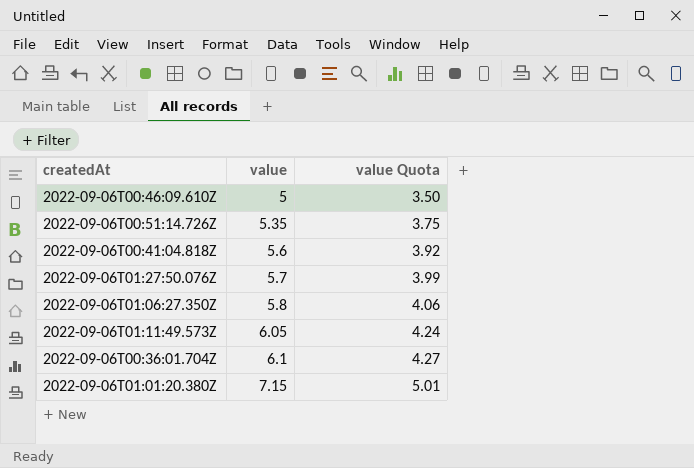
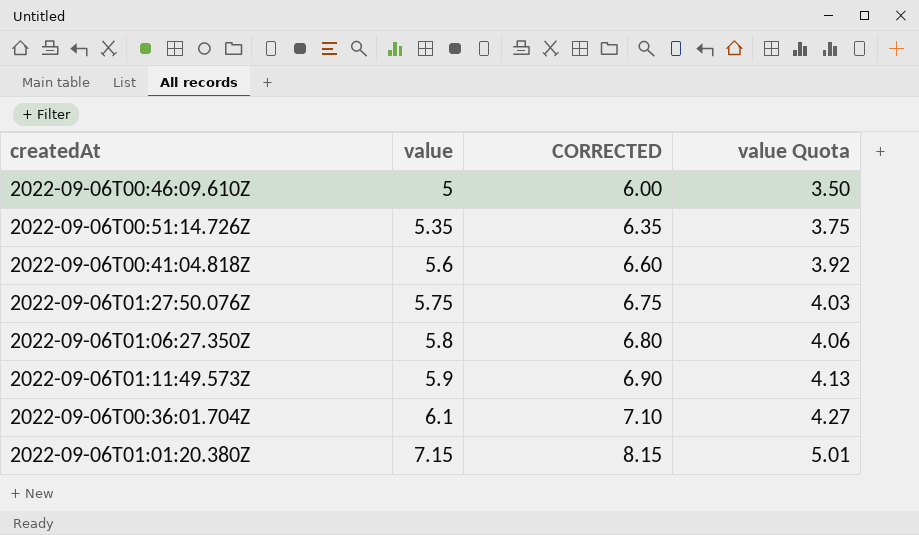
column CORRECTED | formula: none -> [value] + 1
2022-09-06T01:27:50.076Z | value: 5.7 -> 5.75
2022-09-06T01:27:50.076Z | value Quota: 3.99 -> 4.03
2022-09-06T01:11:49.573Z | value: 6.05 -> 5.9
2022-09-06T01:11:49.573Z | value Quota: 4.24 -> 4.13

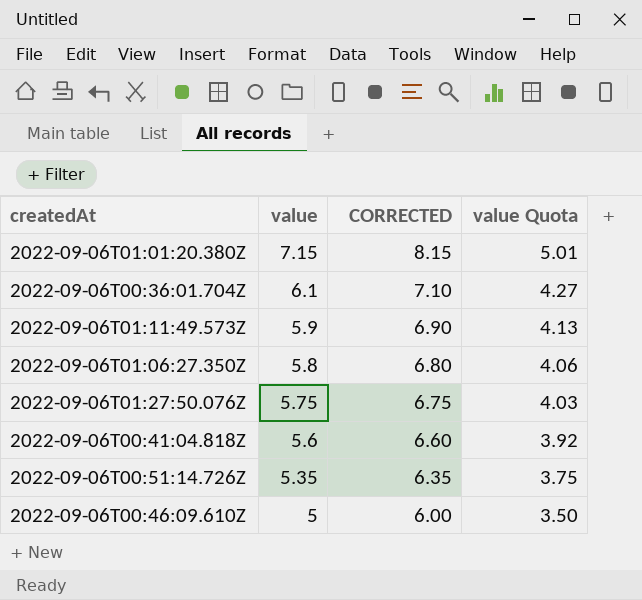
row order: value ascending -> value descending

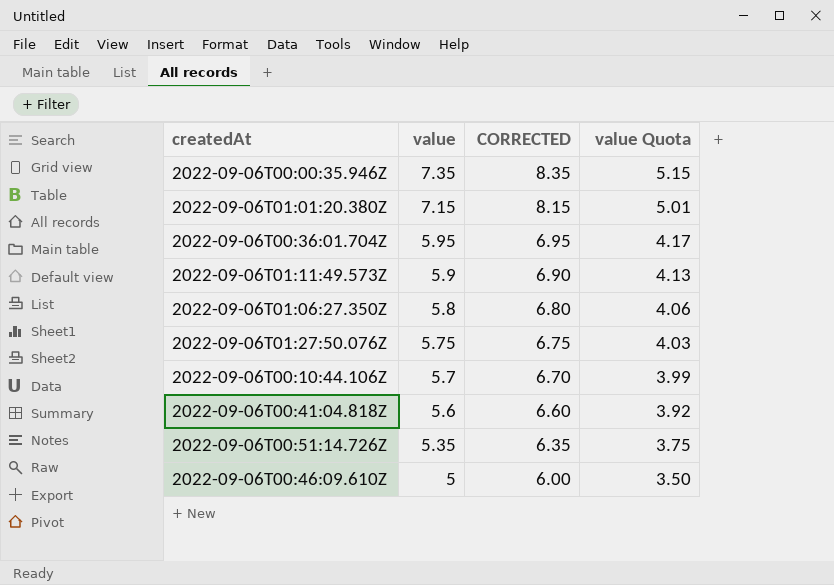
row 2022-09-06T00:00:35.946Z: none -> 7.35 | 8.35 | 5.15
2022-09-06T00:36:01.704Z | value: 6.1 -> 5.95
2022-09-06T00:36:01.704Z | CORRECTED: 7.10 -> 6.95
2022-09-06T00:36:01.704Z | value Quota: 4.27 -> 4.17
row 2022-09-06T00:10:44.106Z: none -> 5.7 | 6.70 | 3.99

